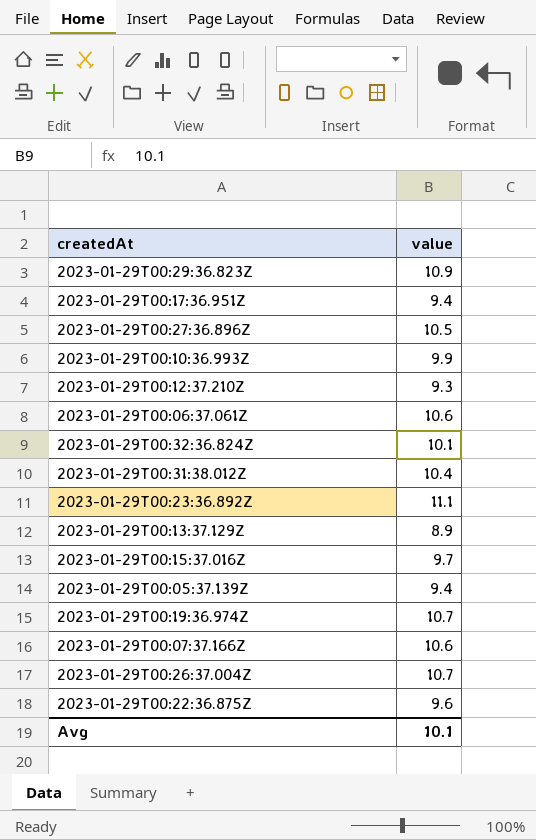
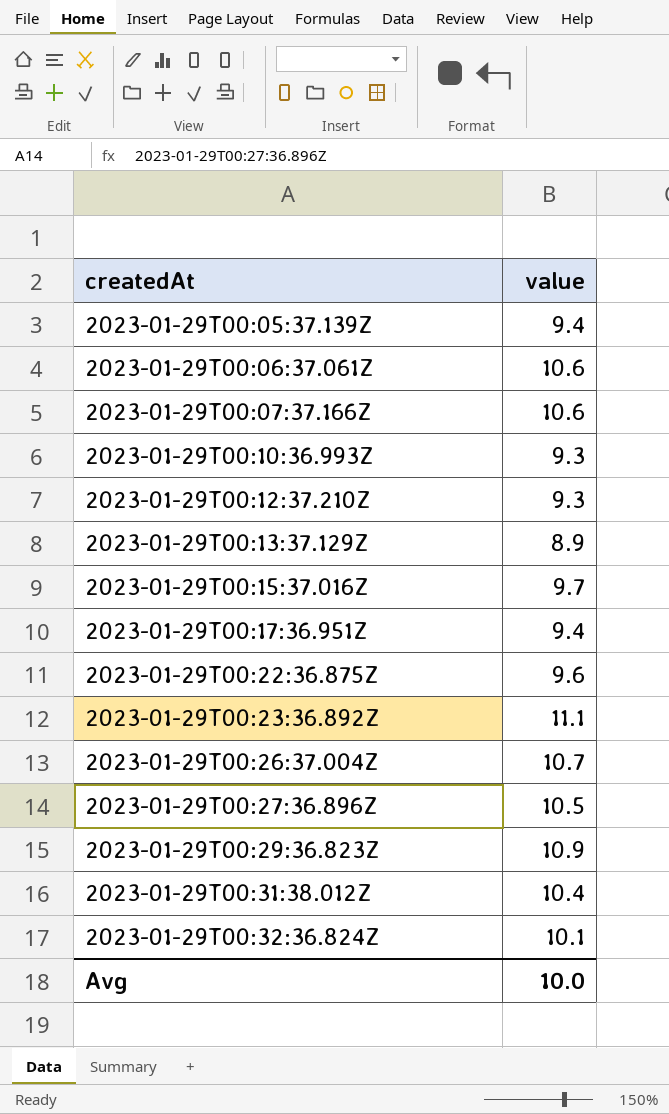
row order: none -> createdAt ascending
row 2023-01-29T00:19:36.974Z: 10.7 -> none
2023-01-29T00:10:36.993Z | value: 9.9 -> 9.3
Avg | value: 10.1 -> 10.0

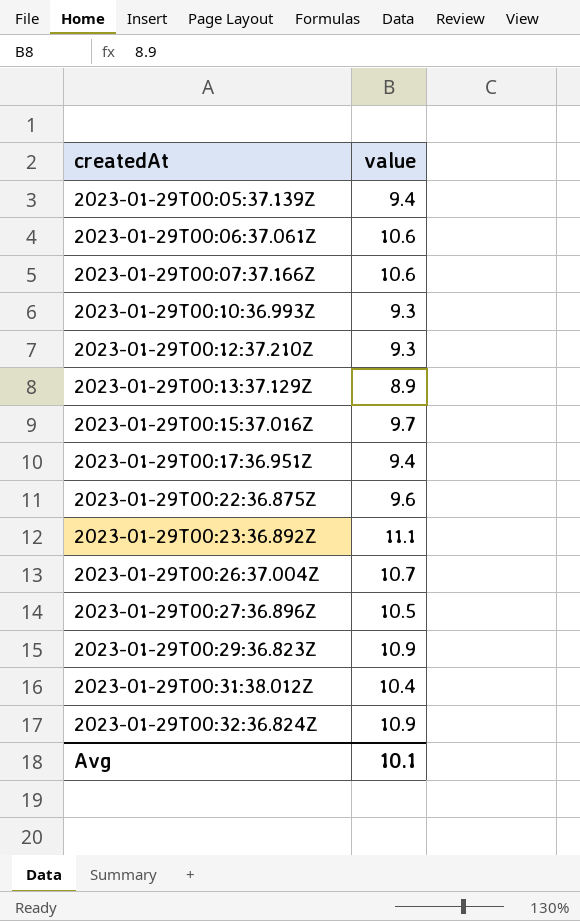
2023-01-29T00:32:36.824Z | value: 10.1 -> 10.9
Avg | value: 10.0 -> 10.1

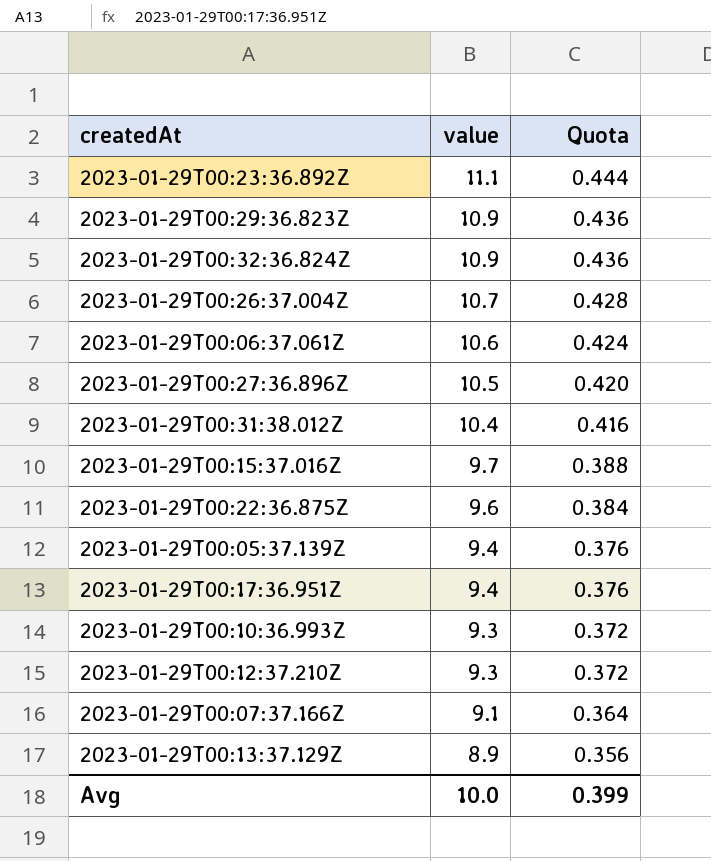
row order: createdAt ascending -> value descending
column Quota | formula: none -> [value] * 0.04
2023-01-29T00:07:37.166Z | value: 10.6 -> 9.1
Avg | value: 10.1 -> 10.0

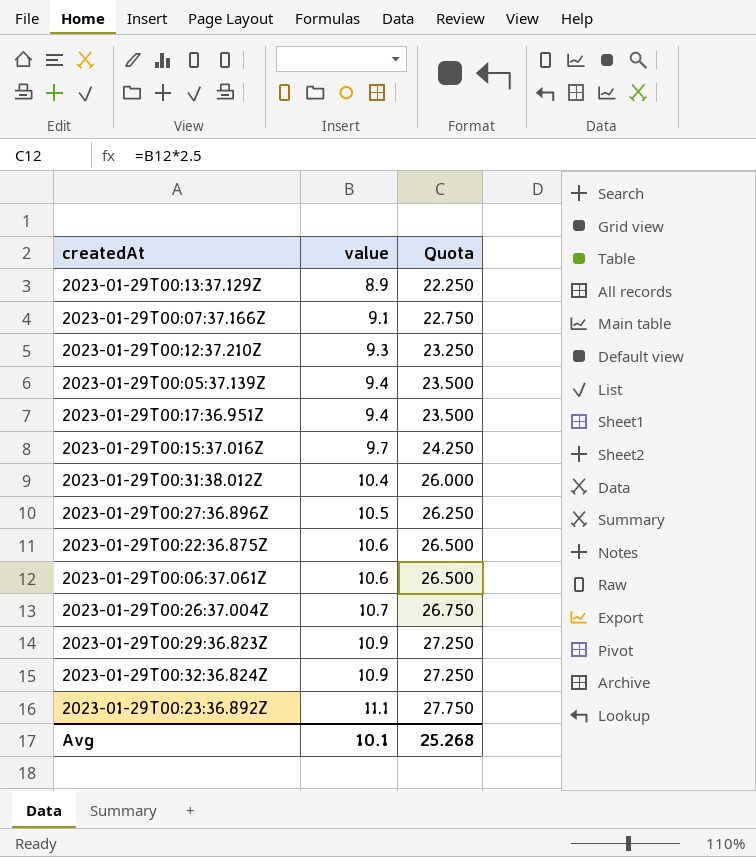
row order: value descending -> value ascending
column Quota | formula: [value] * 0.04 -> [value] * 2.5
row 2023-01-29T00:10:36.993Z: 9.3 | 0.372 -> none
2023-01-29T00:22:36.875Z | value: 9.6 -> 10.6
Avg | value: 10.0 -> 10.1
Avg | Quota: 0.399 -> 25.268

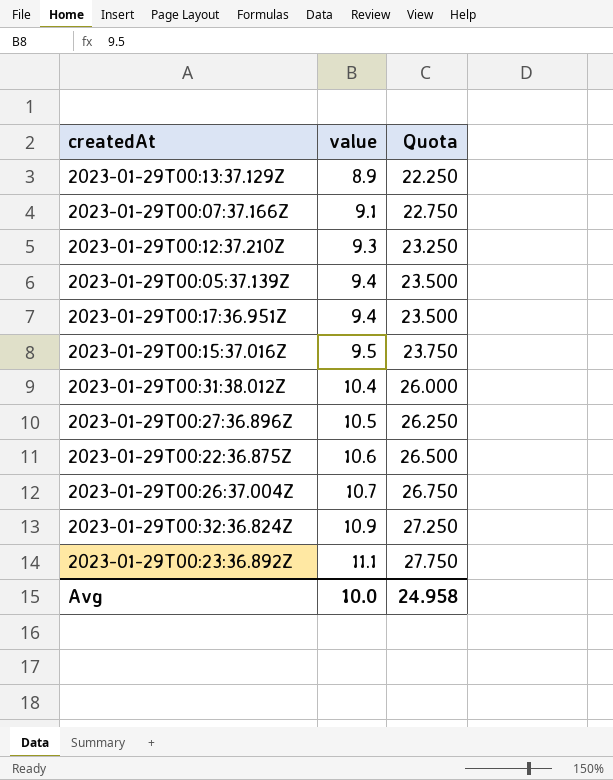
row 2023-01-29T00:06:37.061Z: 10.6 | 26.500 -> none
row 2023-01-29T00:29:36.823Z: 10.9 | 27.250 -> none
2023-01-29T00:15:37.016Z | value: 9.7 -> 9.5
2023-01-29T00:15:37.016Z | Quota: 24.250 -> 23.750
Avg | value: 10.1 -> 10.0
Avg | Quota: 25.268 -> 24.958

